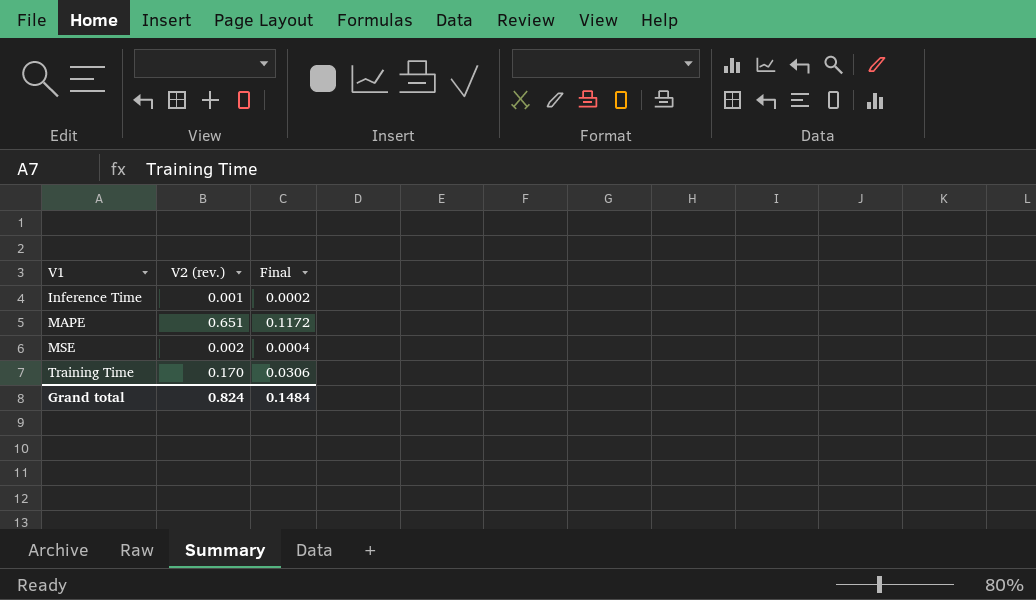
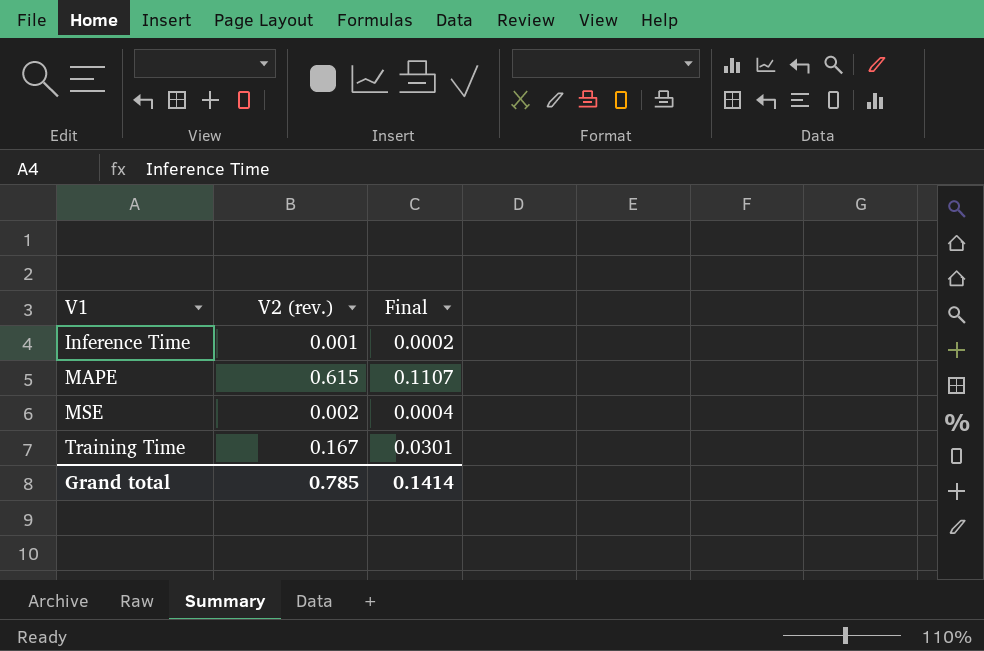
MAPE | V2 (rev.): 0.651 -> 0.615
MAPE | Final: 0.1172 -> 0.1107
Training Time | V2 (rev.): 0.170 -> 0.167
Training Time | Final: 0.0306 -> 0.0301
Grand total | V2 (rev.): 0.824 -> 0.785
Grand total | Final: 0.1484 -> 0.1414

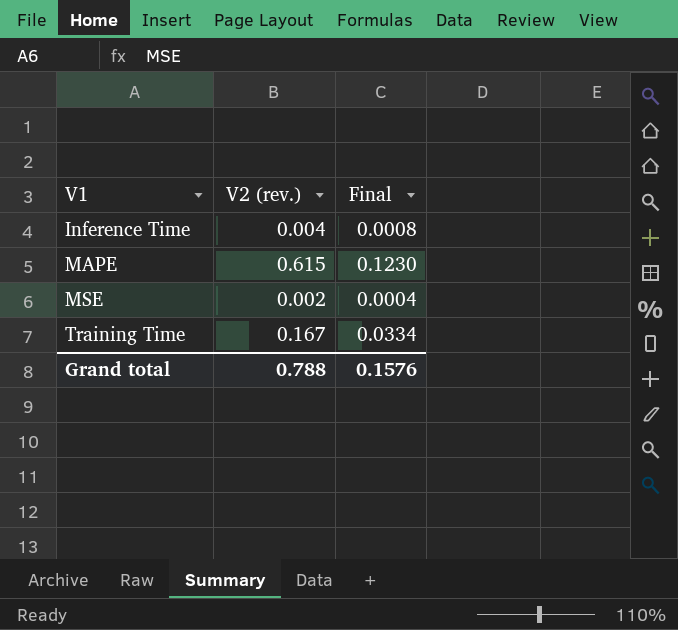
column Final | formula: [V2 (rev.)] * 0.18 -> [V2 (rev.)] * 0.2
Inference Time | V2 (rev.): 0.001 -> 0.004
Grand total | V2 (rev.): 0.785 -> 0.788
Grand total | Final: 0.1414 -> 0.1576

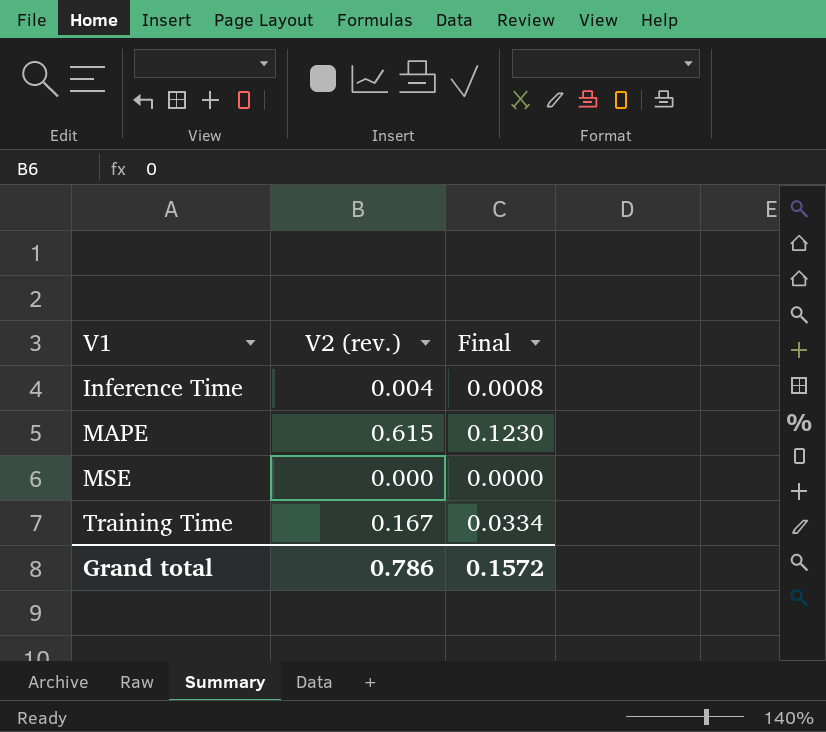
MSE | V2 (rev.): 0.002 -> 0.000
MSE | Final: 0.0004 -> 0.0000
Grand total | V2 (rev.): 0.788 -> 0.786
Grand total | Final: 0.1576 -> 0.1572

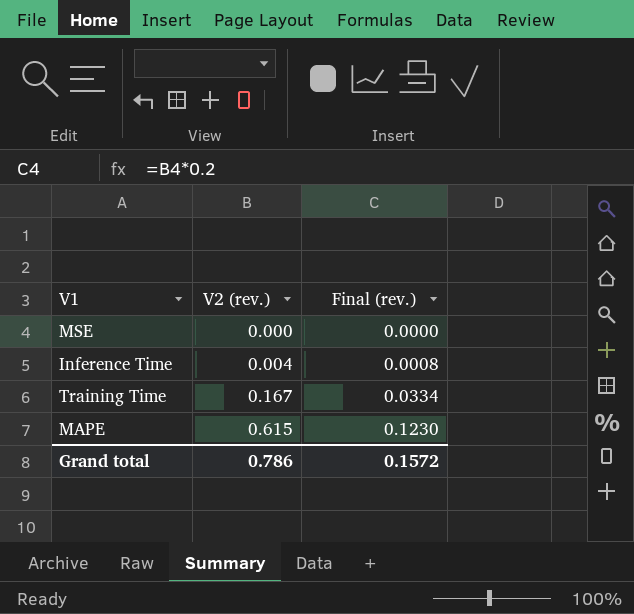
row order: V1 ascending -> V2 (rev.) ascending
column name: Final -> Final (rev.)

